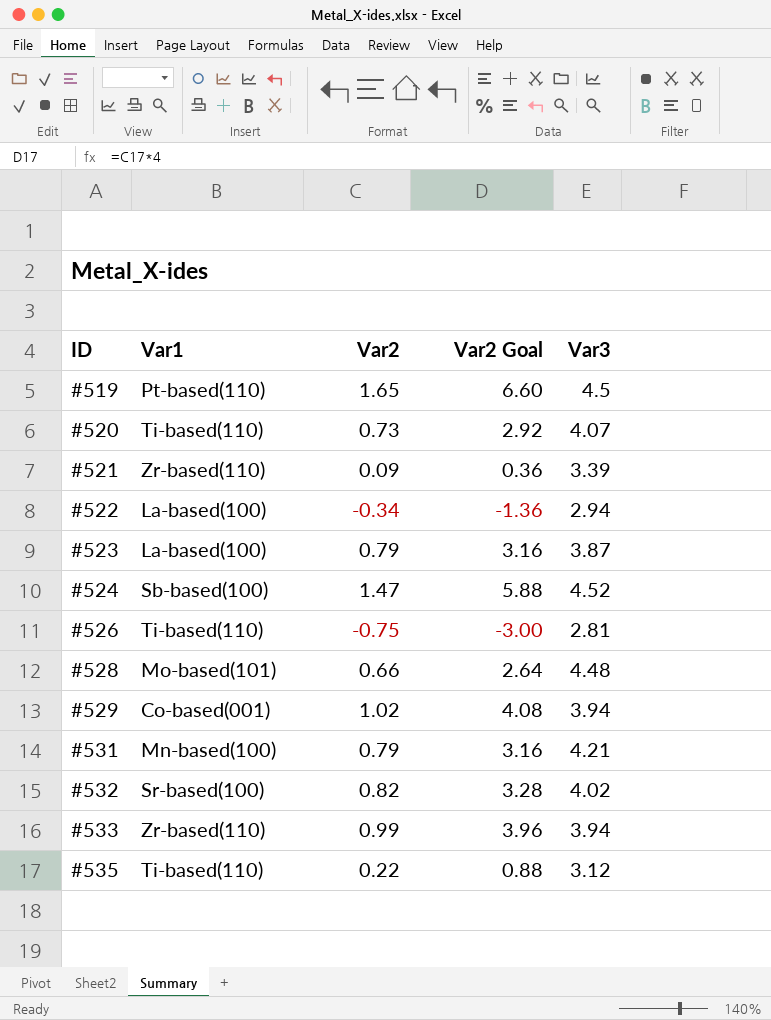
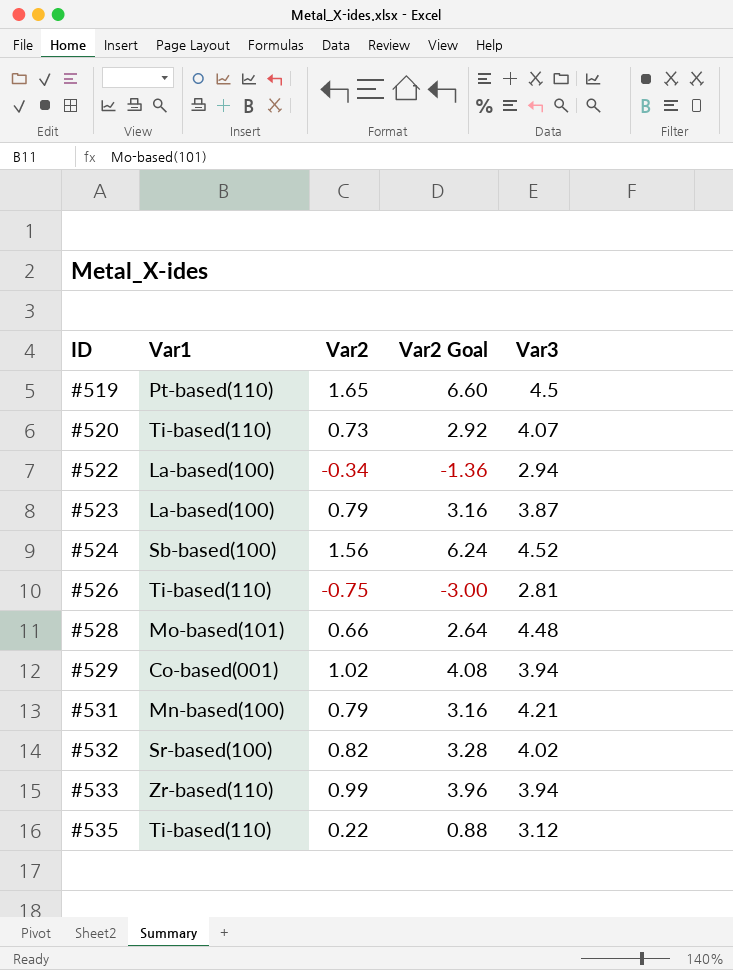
row #521: Zr-based(110) | 0.09 | 0.36 | 3.39 -> none
#524 | Var2: 1.47 -> 1.56
#524 | Var2 Goal: 5.88 -> 6.24

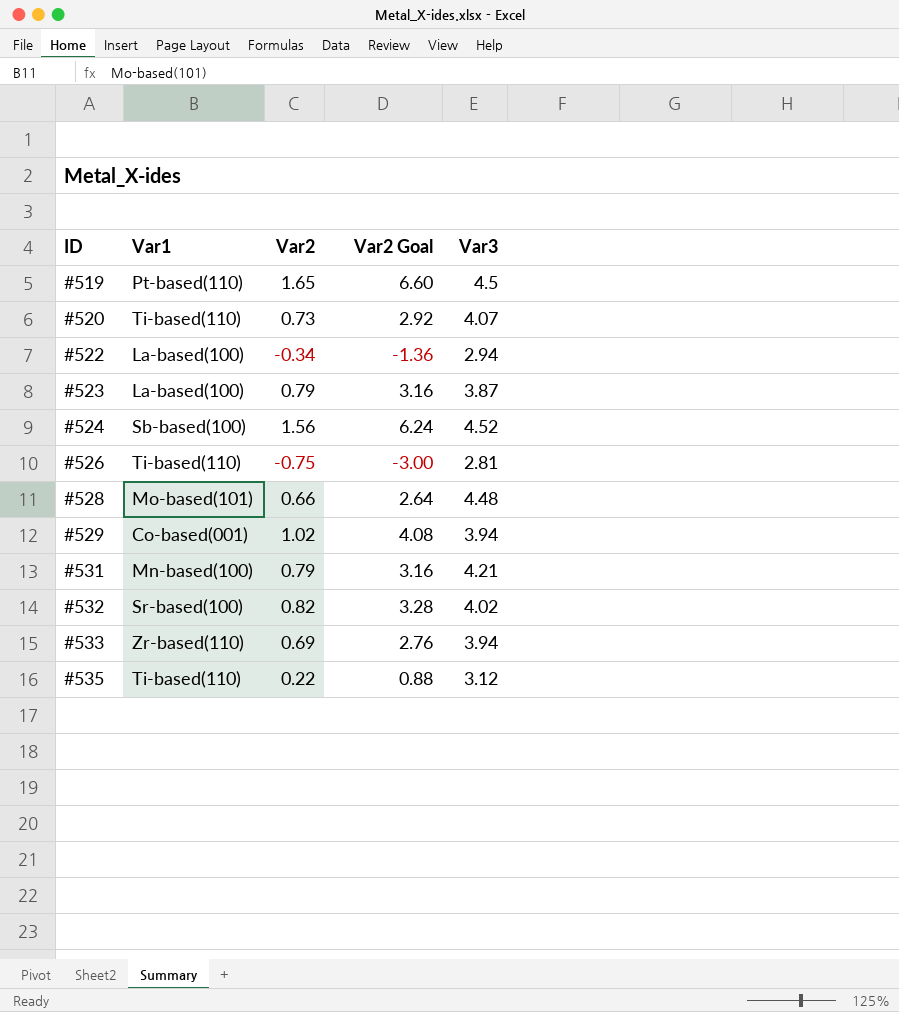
#533 | Var2: 0.99 -> 0.69
#533 | Var2 Goal: 3.96 -> 2.76

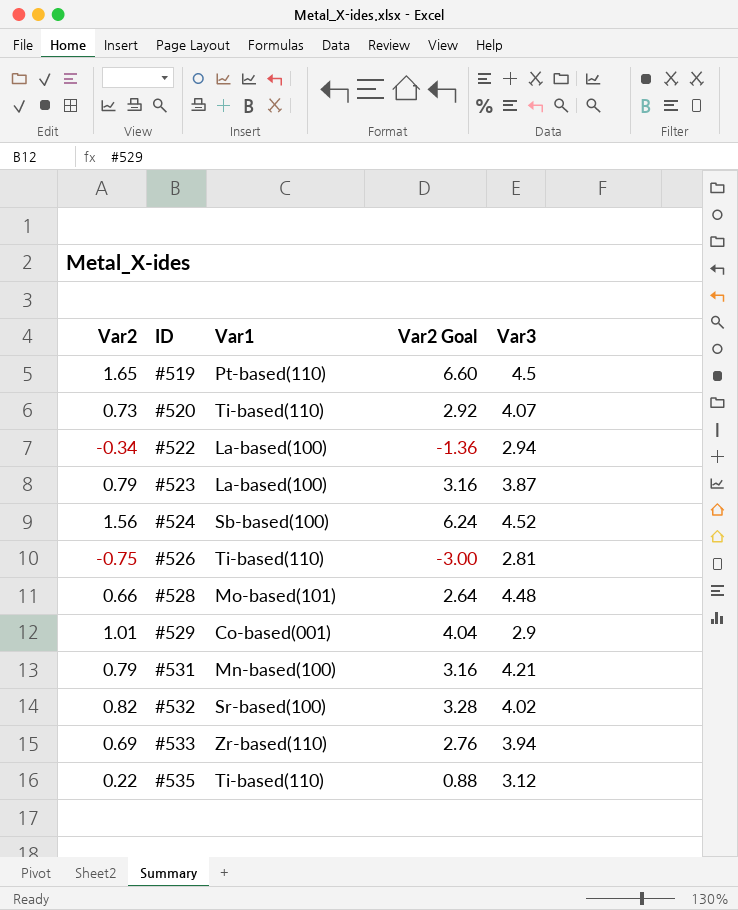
column Var2 | position: 3 -> 1
#529 | Var2: 1.02 -> 1.01
#529 | Var2 Goal: 4.08 -> 4.04
#529 | Var3: 3.94 -> 2.9

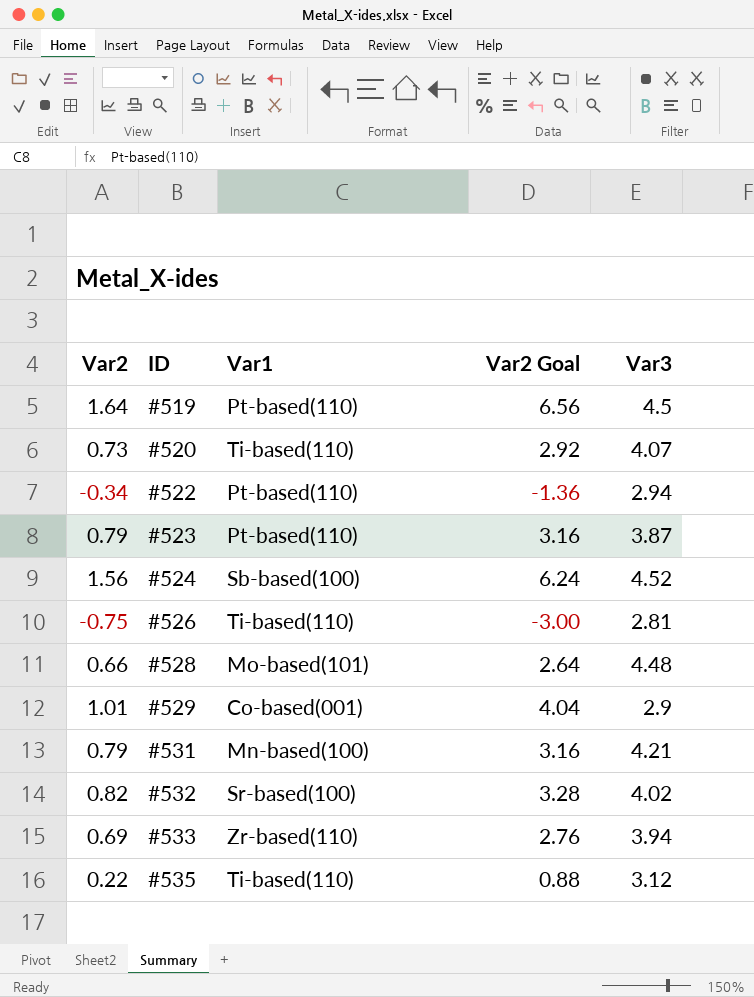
#519 | Var2: 1.65 -> 1.64
#519 | Var2 Goal: 6.60 -> 6.56
#522 | Var1: La-based(100) -> Pt-based(110)
#523 | Var1: La-based(100) -> Pt-based(110)

